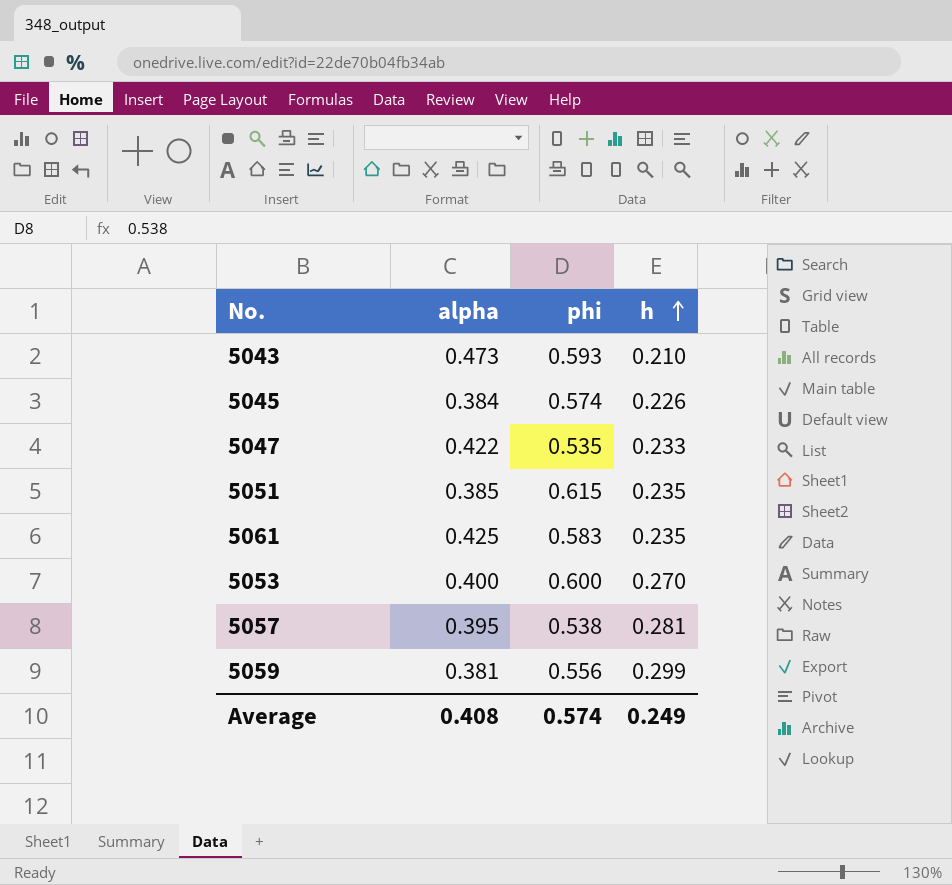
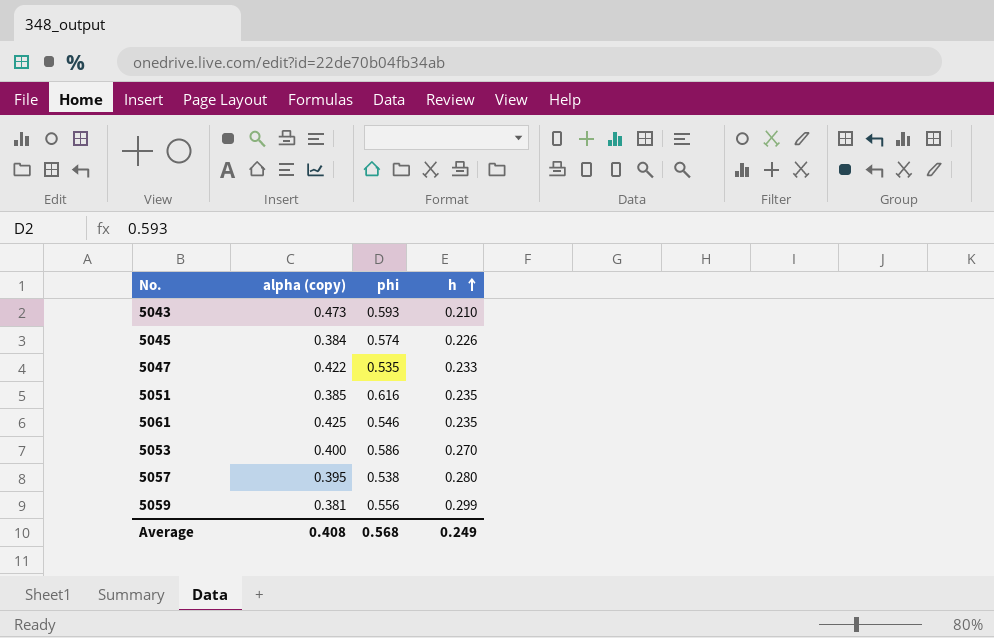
column name: alpha -> alpha (copy)
5051 | phi: 0.615 -> 0.616
5061 | phi: 0.583 -> 0.546
5053 | phi: 0.600 -> 0.586
5057 | h: 0.281 -> 0.280
Average | phi: 0.574 -> 0.568

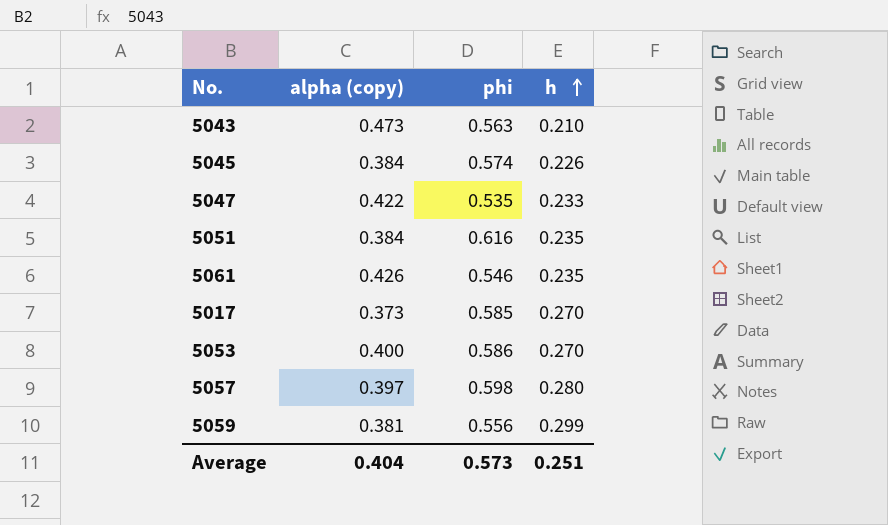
5043 | phi: 0.593 -> 0.563
5051 | alpha (copy): 0.385 -> 0.384
5061 | alpha (copy): 0.425 -> 0.426
row 5017: none -> 0.373 | 0.585 | 0.270
5057 | alpha (copy): 0.395 -> 0.397
5057 | phi: 0.538 -> 0.598
Average | alpha (copy): 0.408 -> 0.404
Average | phi: 0.568 -> 0.573
Average | h: 0.249 -> 0.251

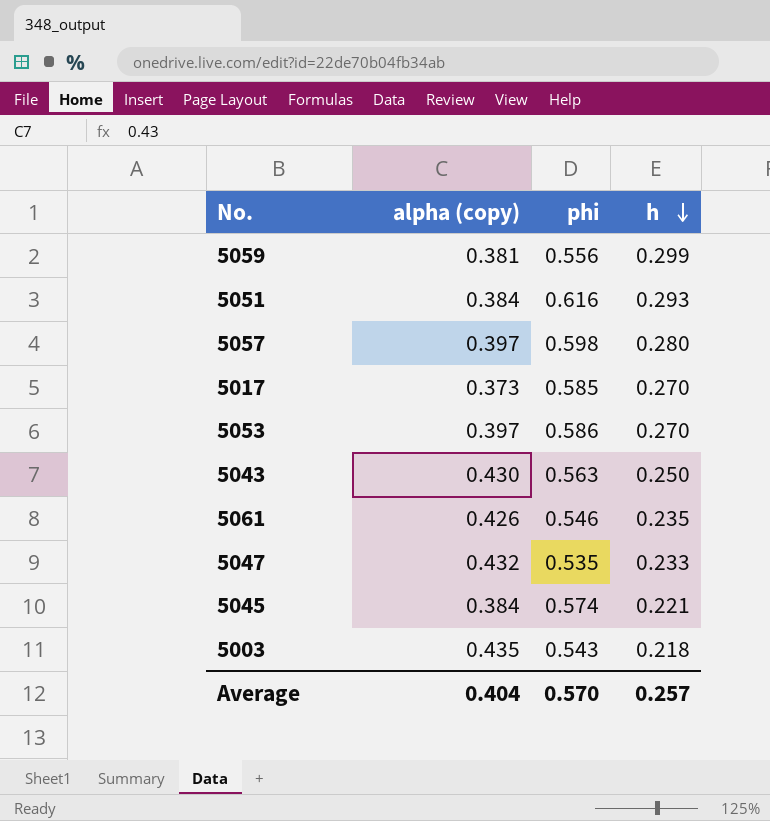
row order: h ascending -> h descending
5051 | h: 0.235 -> 0.293
5053 | alpha (copy): 0.400 -> 0.397
5043 | alpha (copy): 0.473 -> 0.430
5043 | h: 0.210 -> 0.250
5047 | alpha (copy): 0.422 -> 0.432
5045 | h: 0.226 -> 0.221
row 5003: none -> 0.435 | 0.543 | 0.218
Average | phi: 0.573 -> 0.570
Average | h: 0.251 -> 0.257

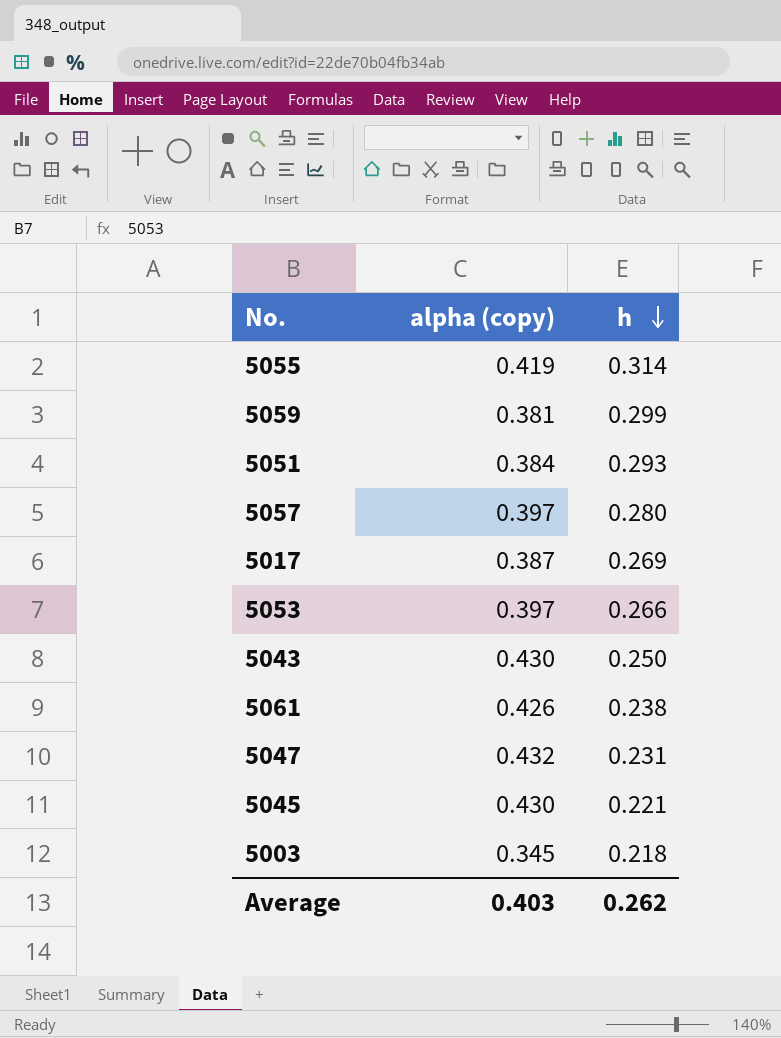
column phi | position: 3 -> none
row 5055: none -> 0.419 | 0.314
5017 | alpha (copy): 0.373 -> 0.387
5017 | h: 0.270 -> 0.269
5053 | h: 0.270 -> 0.266
5061 | h: 0.235 -> 0.238
5047 | h: 0.233 -> 0.231
5045 | alpha (copy): 0.384 -> 0.430
5003 | alpha (copy): 0.435 -> 0.345
Average | alpha (copy): 0.404 -> 0.403
Average | h: 0.257 -> 0.262

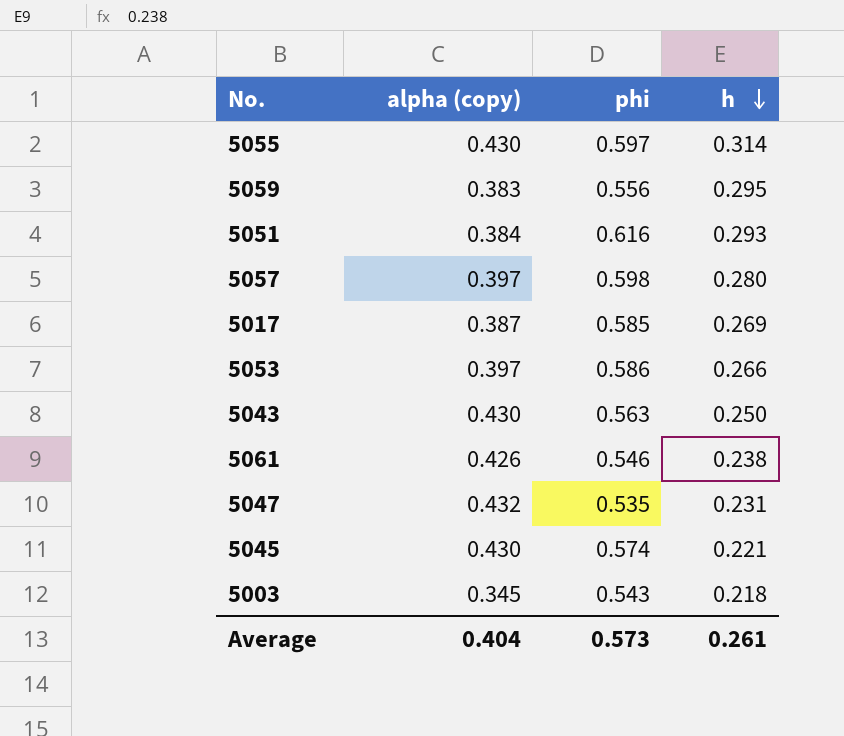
column phi | position: none -> 3
5055 | alpha (copy): 0.419 -> 0.430
5059 | alpha (copy): 0.381 -> 0.383
5059 | h: 0.299 -> 0.295
Average | alpha (copy): 0.403 -> 0.404
Average | h: 0.262 -> 0.261

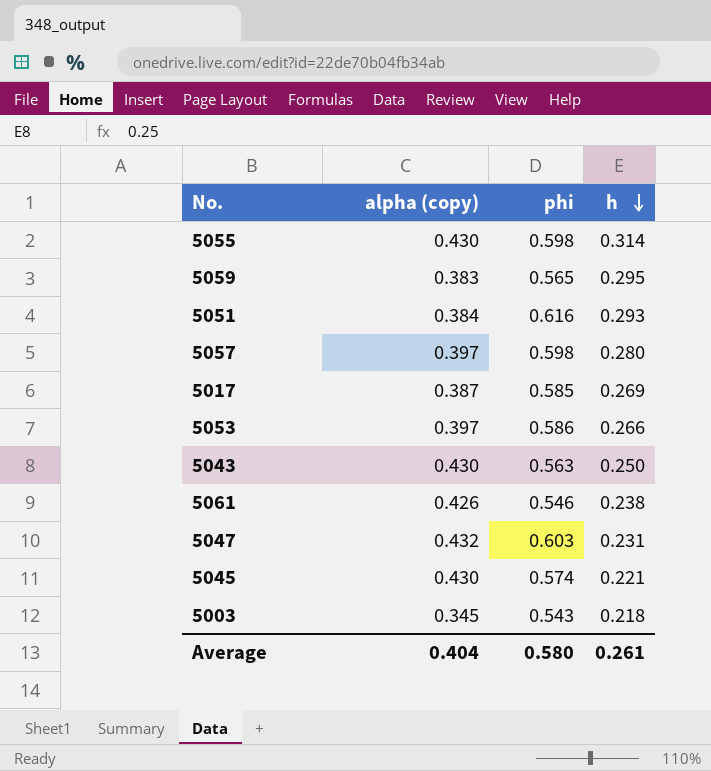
5055 | phi: 0.597 -> 0.598
5059 | phi: 0.556 -> 0.565
5047 | phi: 0.535 -> 0.603
Average | phi: 0.573 -> 0.580

